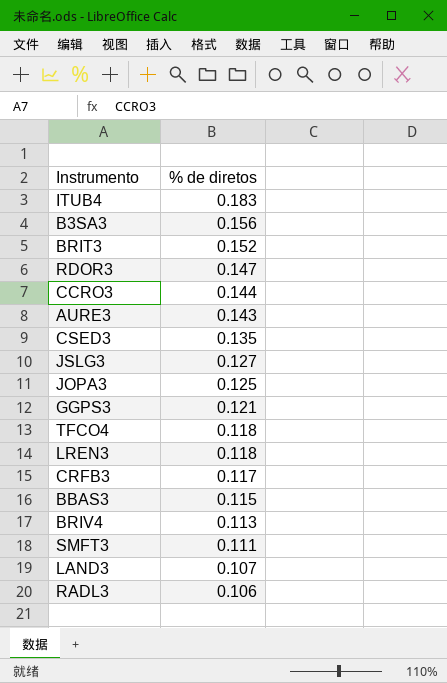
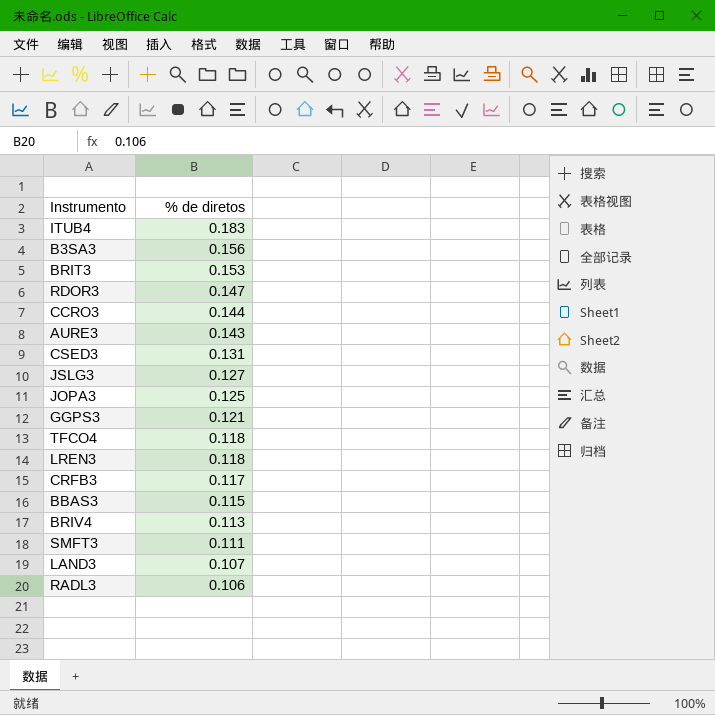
BRIT3 | % de diretos: 0.152 -> 0.153
CSED3 | % de diretos: 0.135 -> 0.131

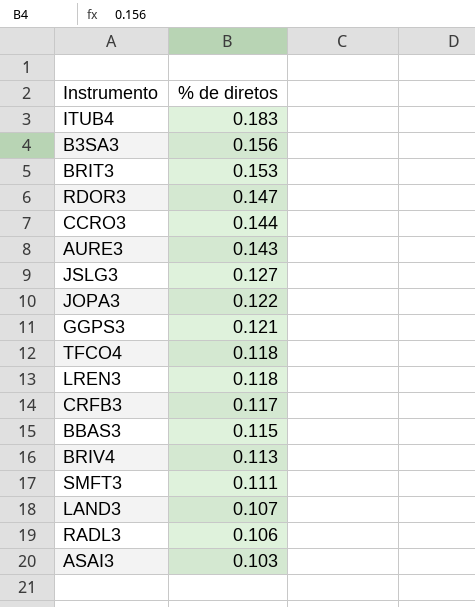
row CSED3: 0.131 -> none
JOPA3 | % de diretos: 0.125 -> 0.122
row ASAI3: none -> 0.103

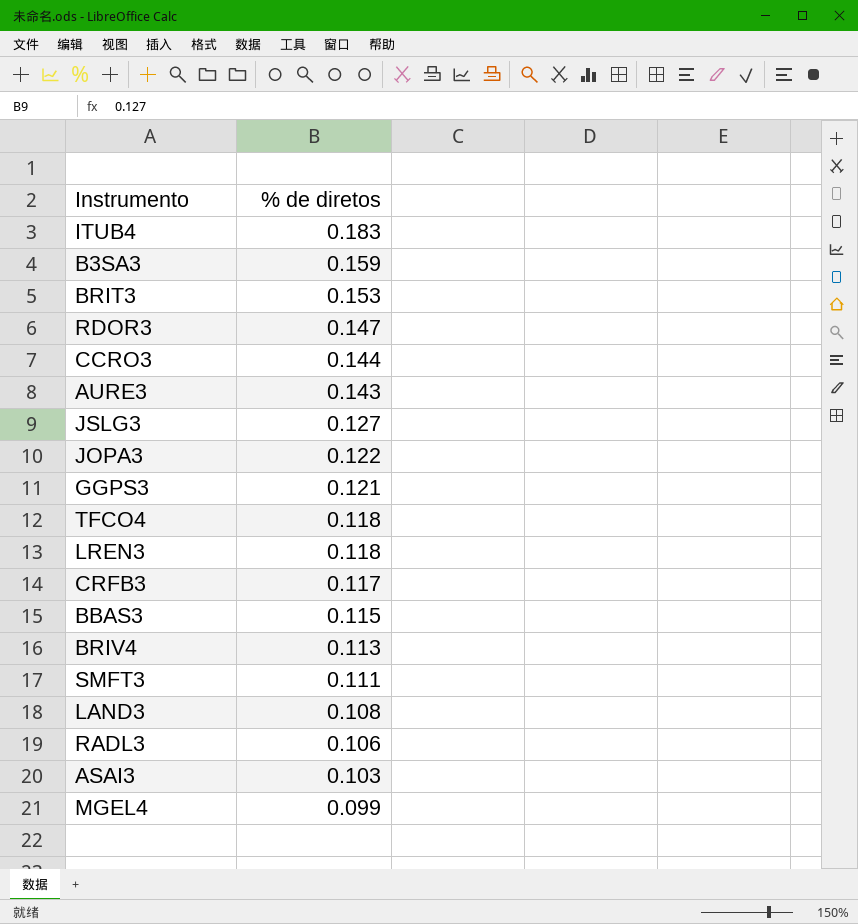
B3SA3 | % de diretos: 0.156 -> 0.159
LAND3 | % de diretos: 0.107 -> 0.108
row MGEL4: none -> 0.099

